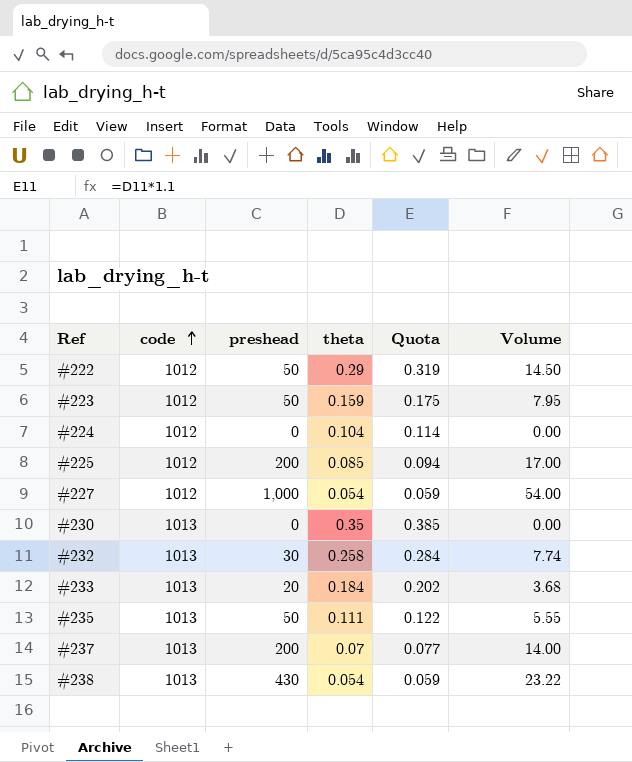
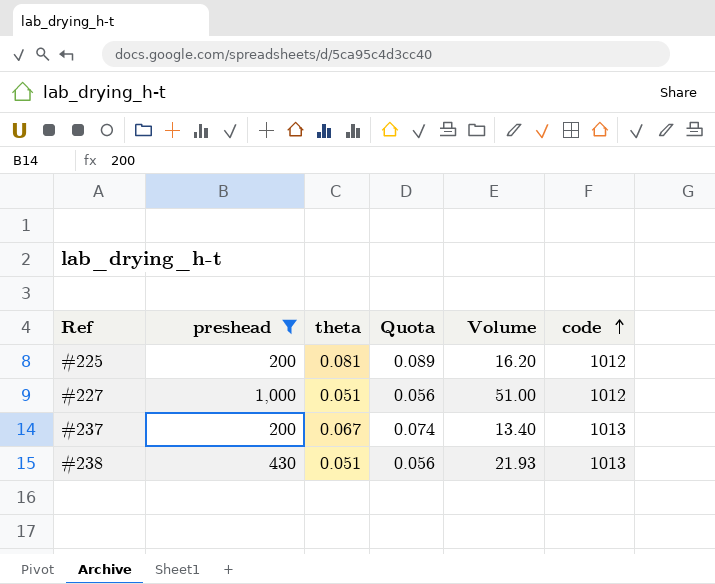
filter: none -> preshead >= 200
column code | position: 2 -> 6
#225 | theta: 0.085 -> 0.081
#225 | Quota: 0.094 -> 0.089
#225 | Volume: 17.00 -> 16.20
#227 | theta: 0.054 -> 0.051
#227 | Quota: 0.059 -> 0.056
#227 | Volume: 54.00 -> 51.00
#237 | theta: 0.07 -> 0.067
#237 | Quota: 0.077 -> 0.074
#237 | Volume: 14.00 -> 13.40
#238 | theta: 0.054 -> 0.051
#238 | Quota: 0.059 -> 0.056
#238 | Volume: 23.22 -> 21.93

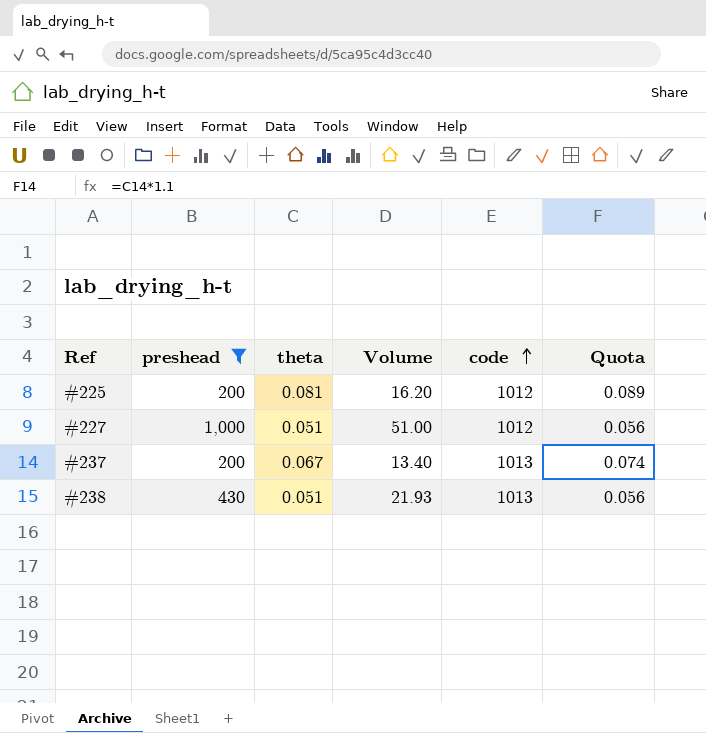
column Quota | position: 4 -> 6

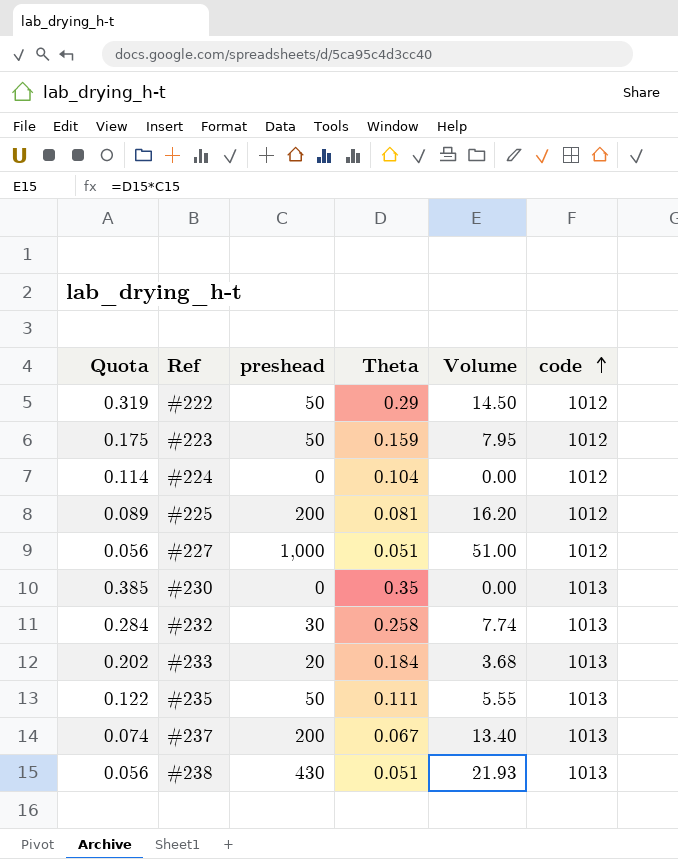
filter: preshead >= 200 -> none
column Quota | position: 6 -> 1
column name: theta -> Theta

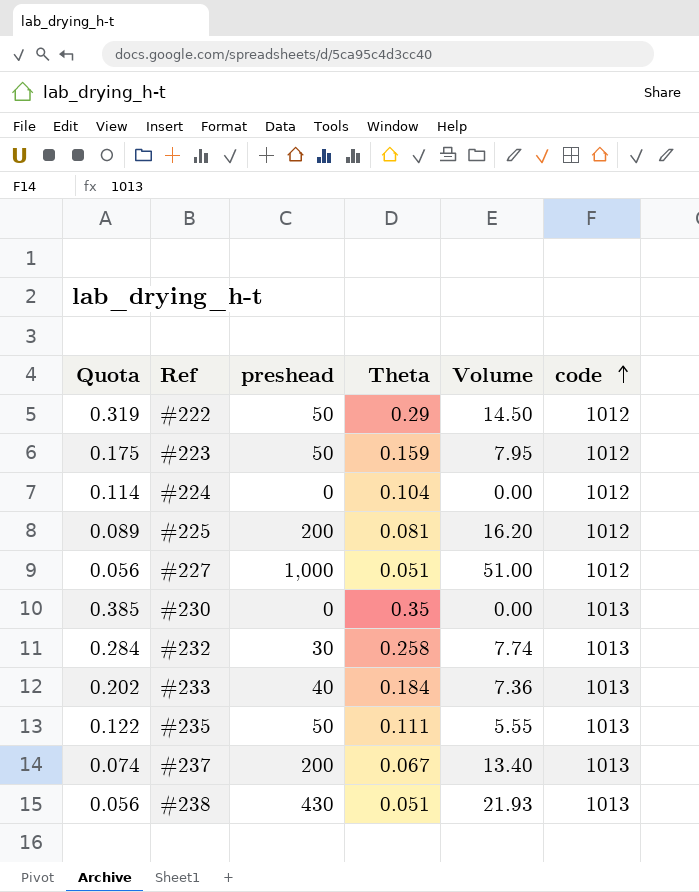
#233 | preshead: 20 -> 40
#233 | Volume: 3.68 -> 7.36

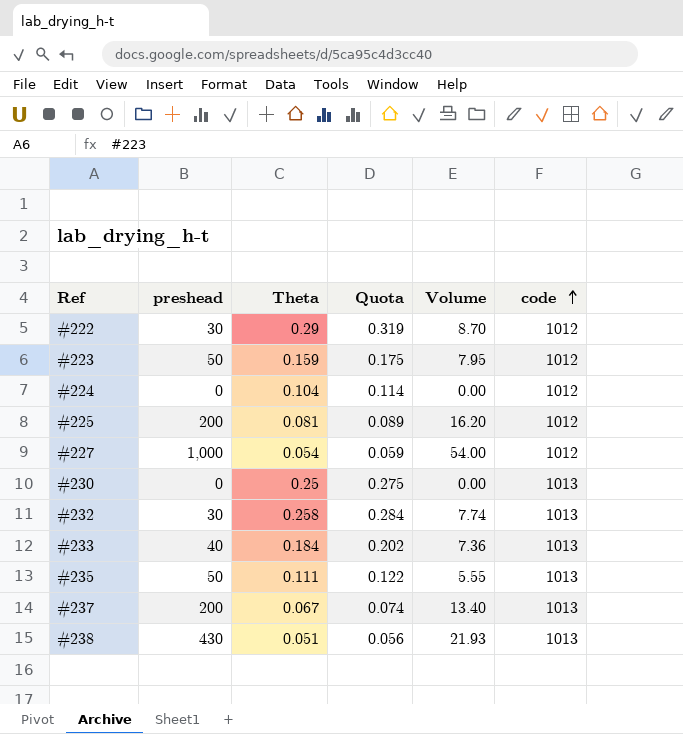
column Quota | position: 1 -> 4
#222 | preshead: 50 -> 30
#222 | Volume: 14.50 -> 8.70
#227 | Theta: 0.051 -> 0.054
#227 | Quota: 0.056 -> 0.059
#227 | Volume: 51.00 -> 54.00
#230 | Theta: 0.35 -> 0.25
#230 | Quota: 0.385 -> 0.275

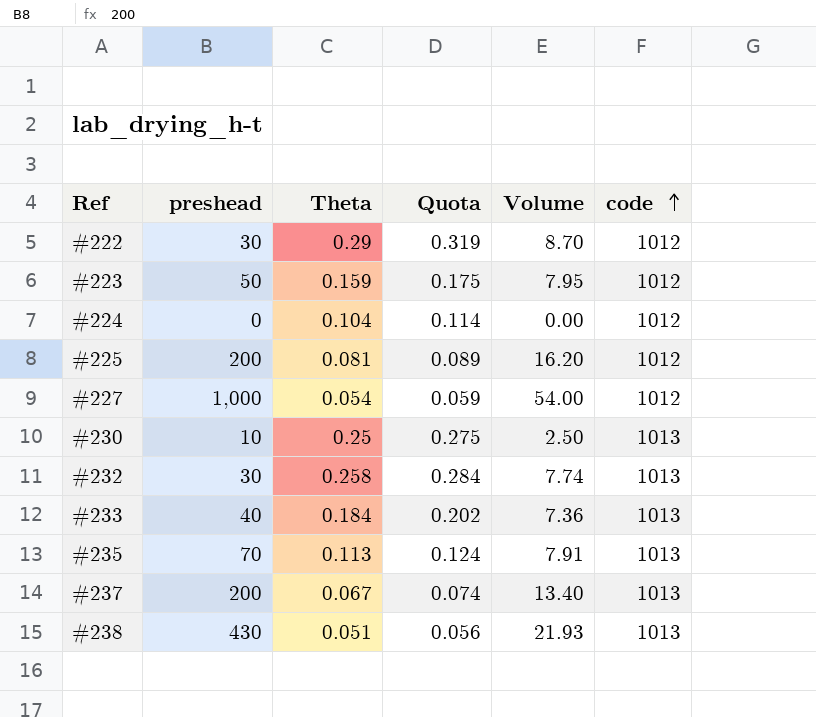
#230 | preshead: 0 -> 10
#230 | Volume: 0.00 -> 2.50
#235 | preshead: 50 -> 70
#235 | Theta: 0.111 -> 0.113
#235 | Quota: 0.122 -> 0.124
#235 | Volume: 5.55 -> 7.91

